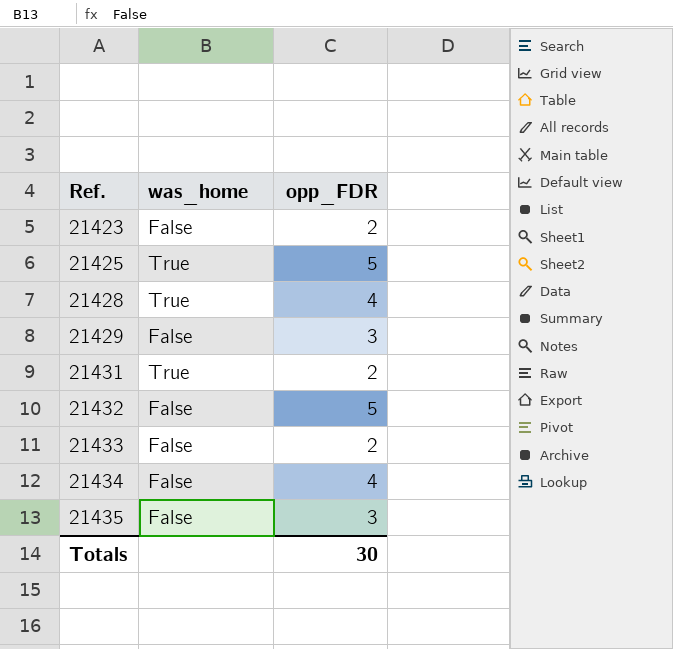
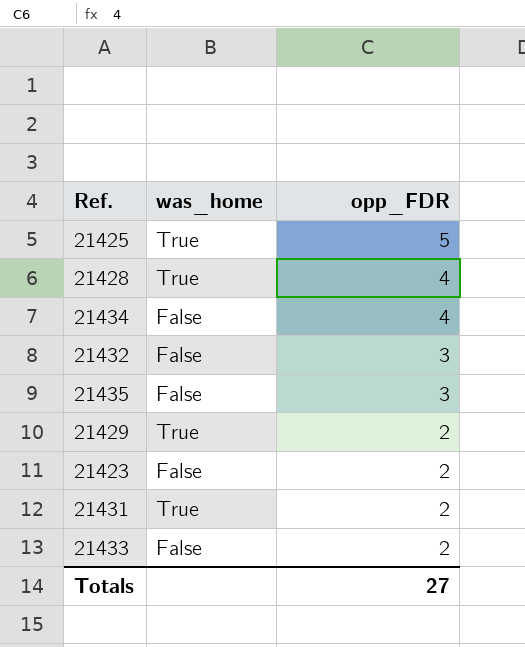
row order: Ref. ascending -> opp_FDR descending
21432 | opp_FDR: 5 -> 3
21429 | was_home: False -> True
21429 | opp_FDR: 3 -> 2
Totals | opp_FDR: 30 -> 27

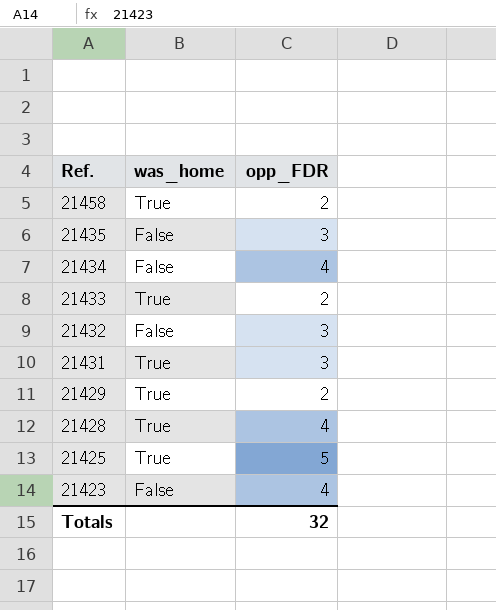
row order: opp_FDR descending -> Ref. descending
row 21458: none -> True | 2
21433 | was_home: False -> True
21431 | opp_FDR: 2 -> 3
21423 | opp_FDR: 2 -> 4
Totals | opp_FDR: 27 -> 32

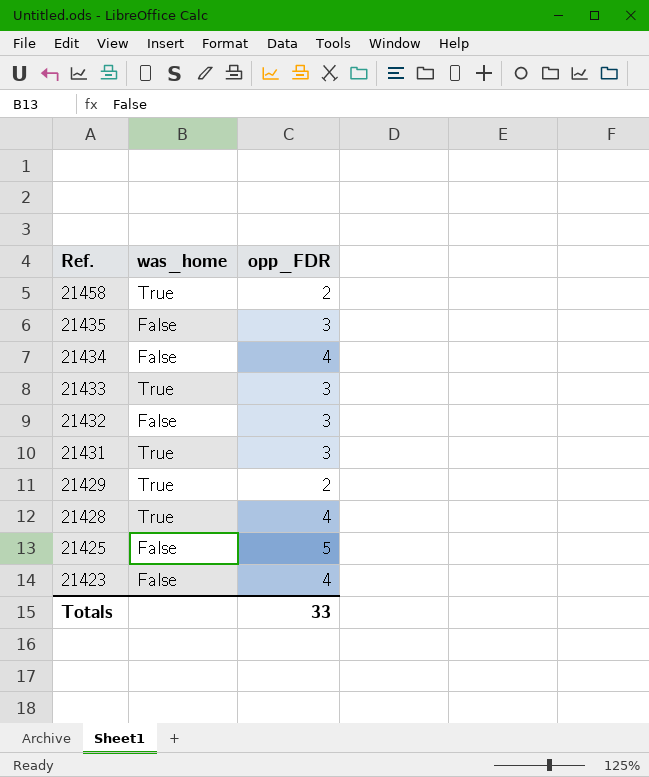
21433 | opp_FDR: 2 -> 3
21425 | was_home: True -> False
Totals | opp_FDR: 32 -> 33

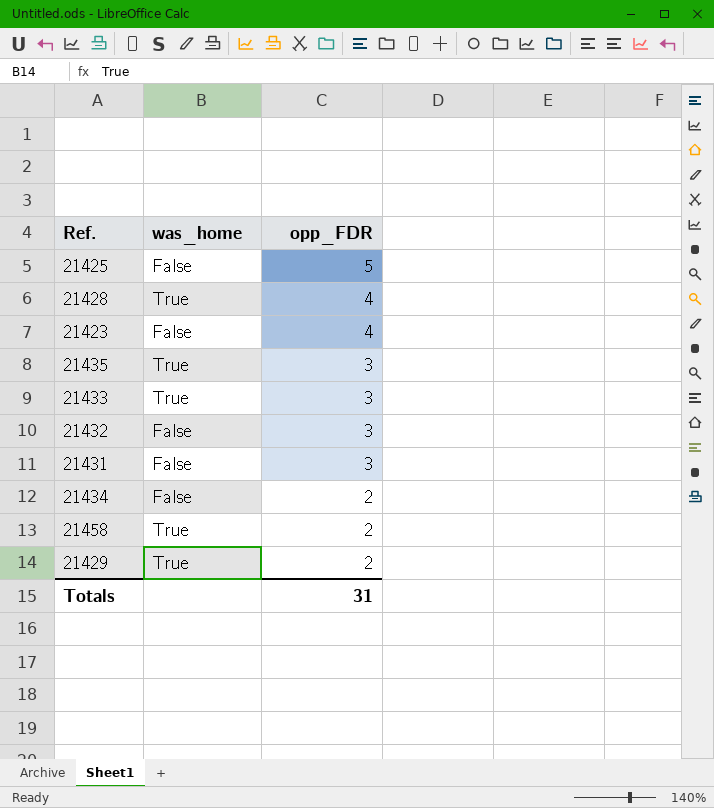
row order: Ref. descending -> opp_FDR descending
21435 | was_home: False -> True
21431 | was_home: True -> False
21434 | opp_FDR: 4 -> 2
Totals | opp_FDR: 33 -> 31

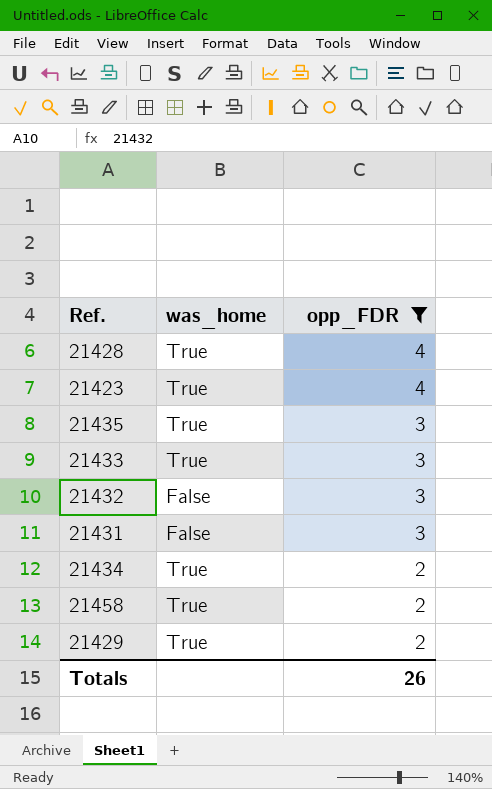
filter: none -> opp_FDR != 5
21423 | was_home: False -> True
21434 | was_home: False -> True
Totals | opp_FDR: 31 -> 26

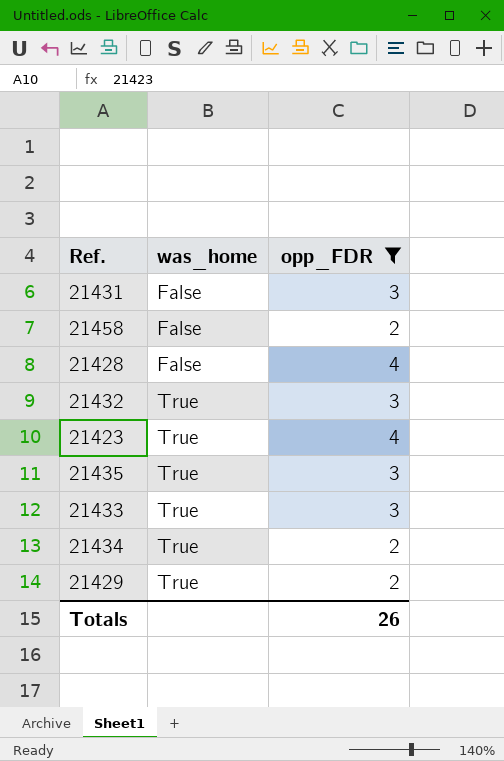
row order: opp_FDR descending -> was_home ascending
21458 | was_home: True -> False
21428 | was_home: True -> False
21432 | was_home: False -> True

